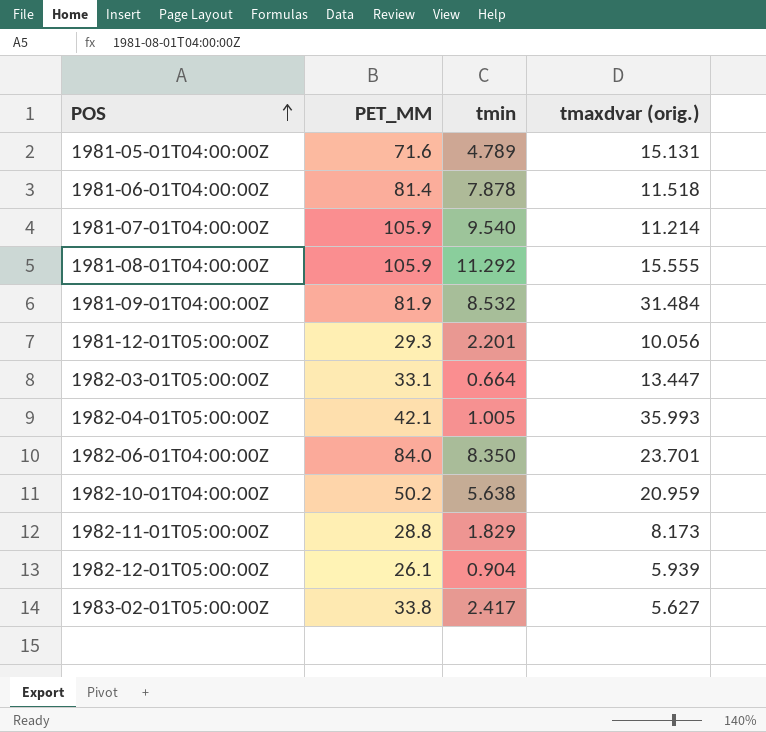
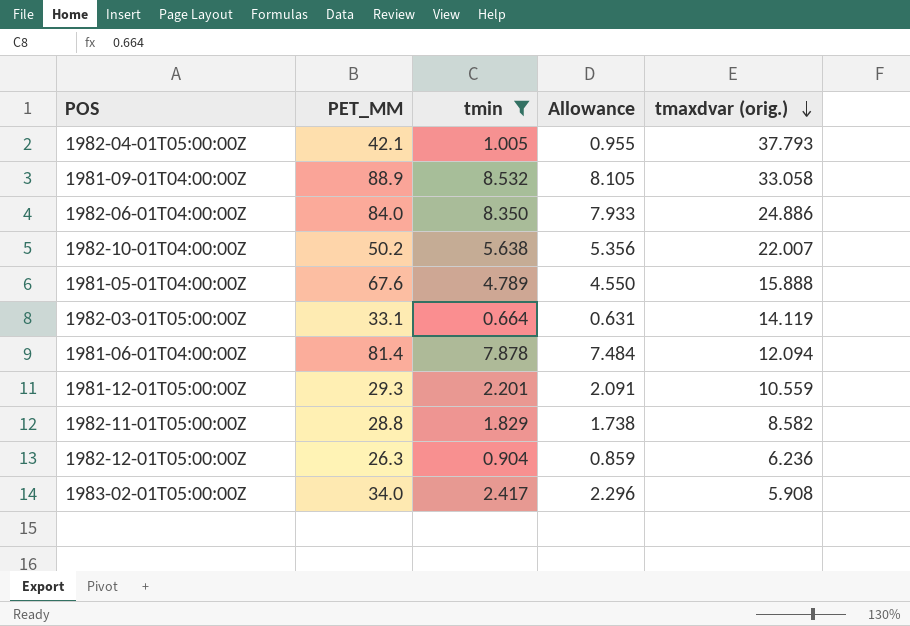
filter: none -> tmin <= 8.532
row order: POS ascending -> tmaxdvar (orig.) descending
column Allowance | formula: none -> [tmin] * 0.95
1982-04-01T05:00:00Z | tmaxdvar (orig.): 35.993 -> 37.793
1981-09-01T04:00:00Z | PET_MM: 81.9 -> 88.9
1981-09-01T04:00:00Z | tmaxdvar (orig.): 31.484 -> 33.058
1982-06-01T04:00:00Z | tmaxdvar (orig.): 23.701 -> 24.886
1982-10-01T04:00:00Z | tmaxdvar (orig.): 20.959 -> 22.007
1981-05-01T04:00:00Z | PET_MM: 71.6 -> 67.6
1981-05-01T04:00:00Z | tmaxdvar (orig.): 15.131 -> 15.888
1982-03-01T05:00:00Z | tmaxdvar (orig.): 13.447 -> 14.119
1981-06-01T04:00:00Z | tmaxdvar (orig.): 11.518 -> 12.094
1981-12-01T05:00:00Z | tmaxdvar (orig.): 10.056 -> 10.559
1982-11-01T05:00:00Z | tmaxdvar (orig.): 8.173 -> 8.582
1982-12-01T05:00:00Z | PET_MM: 26.1 -> 26.3
1982-12-01T05:00:00Z | tmaxdvar (orig.): 5.939 -> 6.236
1983-02-01T05:00:00Z | PET_MM: 33.8 -> 34.0
1983-02-01T05:00:00Z | tmaxdvar (orig.): 5.627 -> 5.908

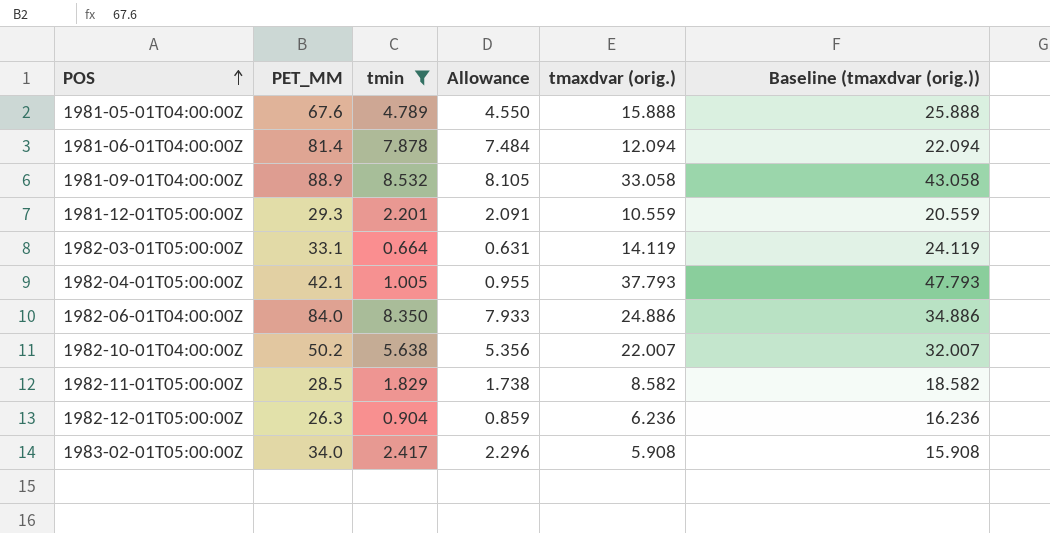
row order: tmaxdvar (orig.) descending -> POS ascending
column Baseline (tmaxdvar (orig.)) | formula: none -> [tmaxdvar (orig.)] + 10
1982-11-01T05:00:00Z | PET_MM: 28.8 -> 28.5

